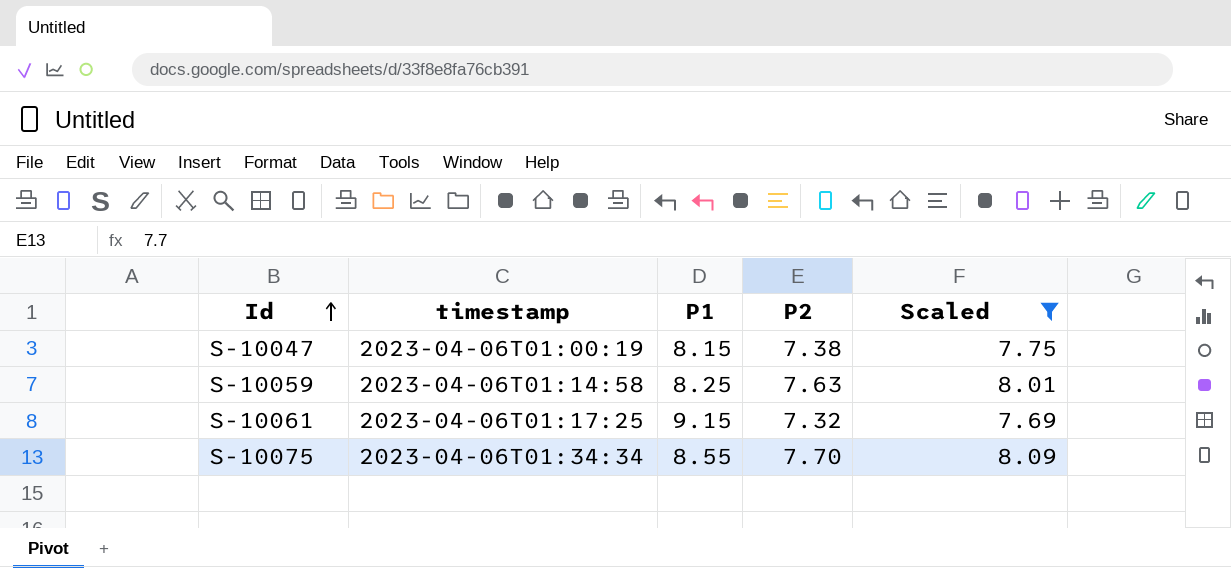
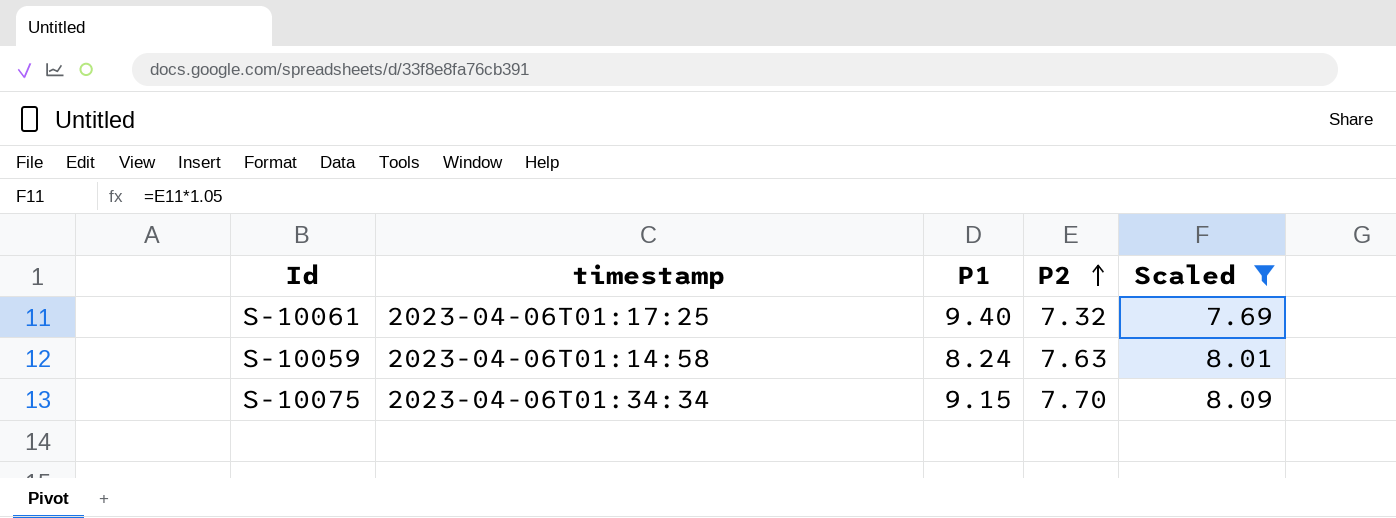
row order: Id ascending -> P2 ascending
row S-10047: 2023-04-06T01:00:19 | 8.15 | 7.38 | 7.75 -> none
S-10061 | P1: 9.15 -> 9.40
S-10059 | P1: 8.25 -> 8.24
S-10075 | P1: 8.55 -> 9.15

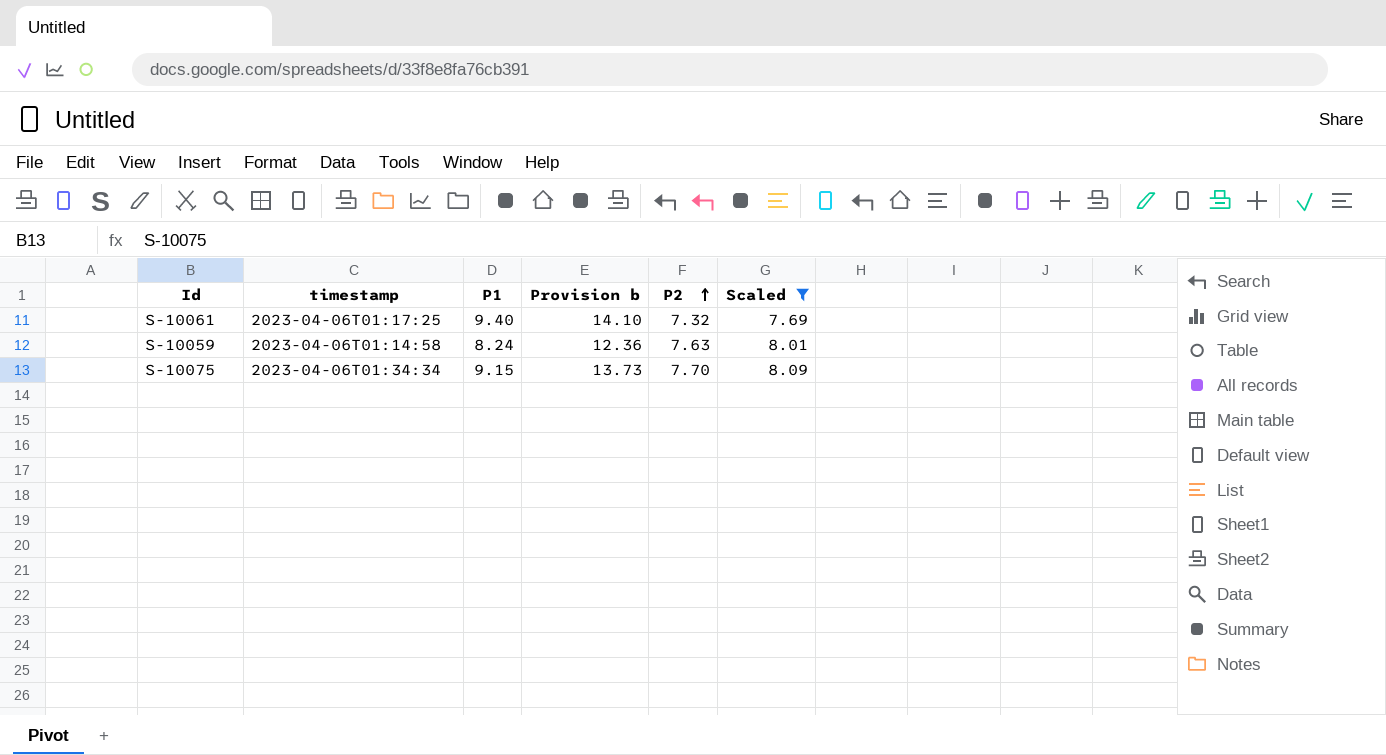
column Provision b | formula: none -> [P1] * 1.5

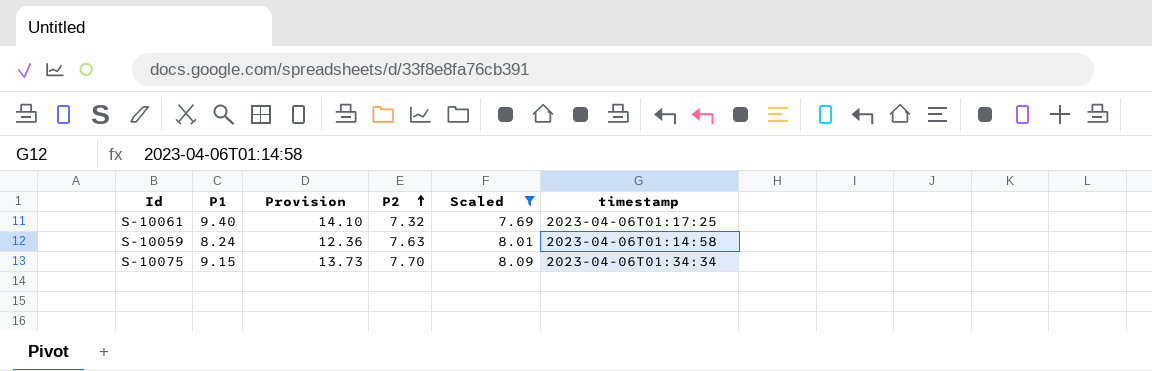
column name: Provision b -> Provision
column timestamp | position: 2 -> 6

